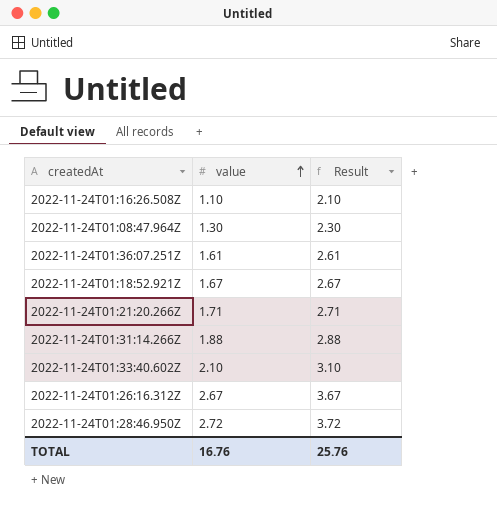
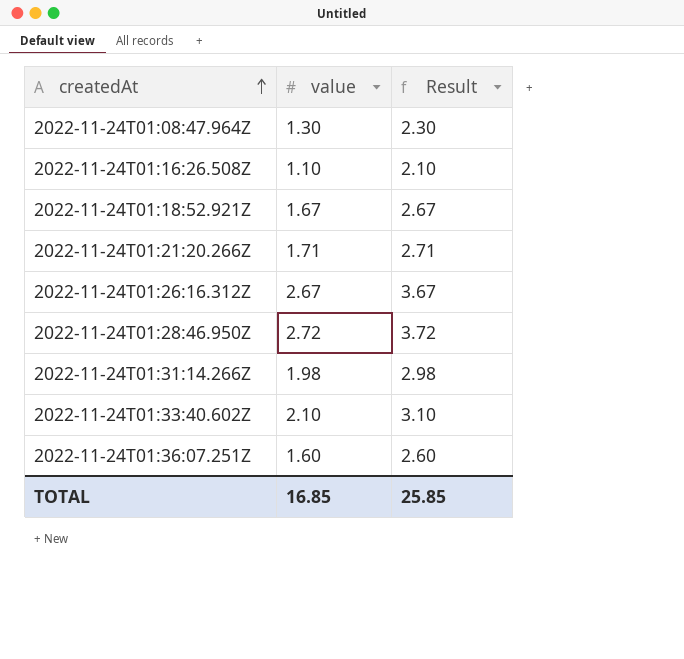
row order: value ascending -> createdAt ascending
2022-11-24T01:31:14.266Z | value: 1.88 -> 1.98
2022-11-24T01:31:14.266Z | Result: 2.88 -> 2.98
2022-11-24T01:36:07.251Z | value: 1.61 -> 1.60
2022-11-24T01:36:07.251Z | Result: 2.61 -> 2.60
TOTAL | value: 16.76 -> 16.85
TOTAL | Result: 25.76 -> 25.85

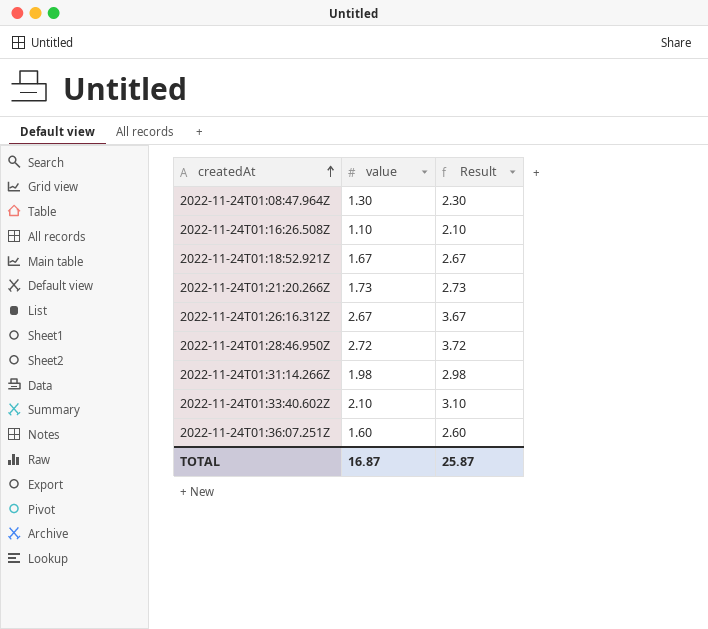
2022-11-24T01:21:20.266Z | value: 1.71 -> 1.73
2022-11-24T01:21:20.266Z | Result: 2.71 -> 2.73
TOTAL | value: 16.85 -> 16.87
TOTAL | Result: 25.85 -> 25.87

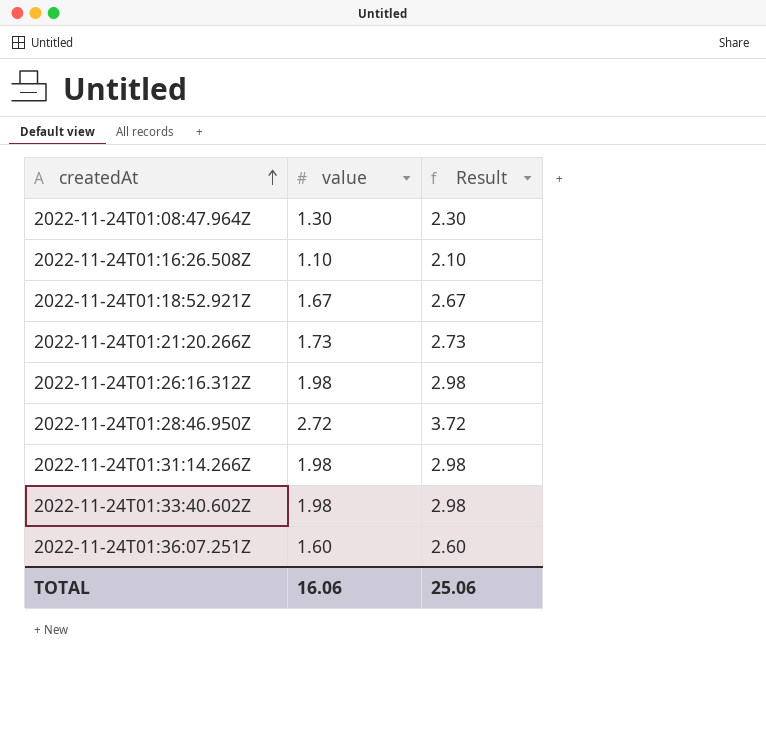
2022-11-24T01:26:16.312Z | value: 2.67 -> 1.98
2022-11-24T01:26:16.312Z | Result: 3.67 -> 2.98
2022-11-24T01:33:40.602Z | value: 2.10 -> 1.98
2022-11-24T01:33:40.602Z | Result: 3.10 -> 2.98
TOTAL | value: 16.87 -> 16.06
TOTAL | Result: 25.87 -> 25.06

